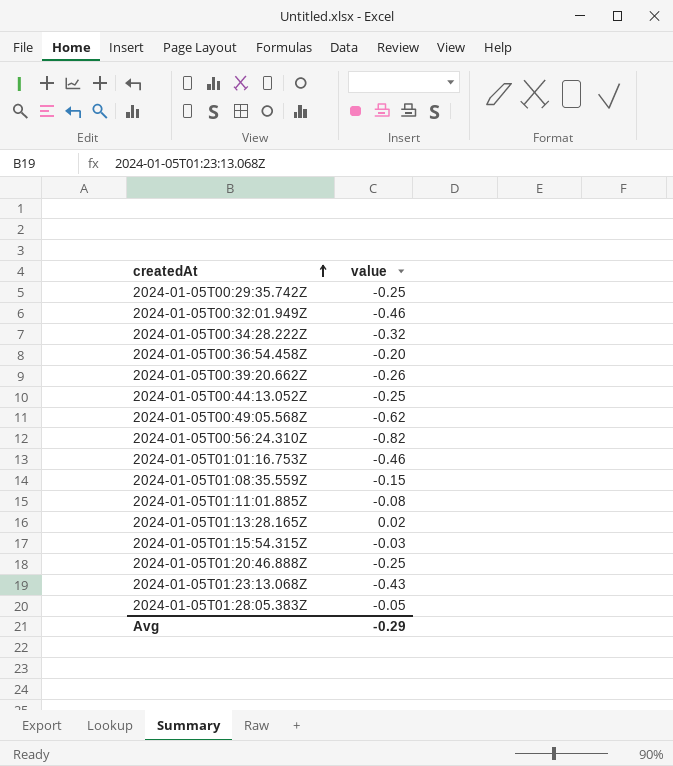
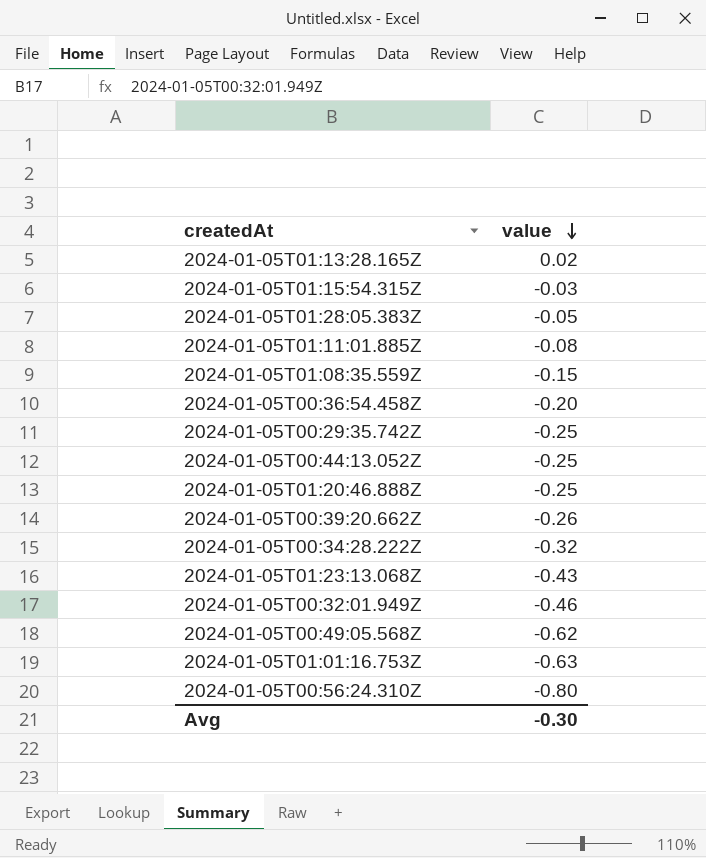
row order: createdAt ascending -> value descending
2024-01-05T01:01:16.753Z | value: -0.46 -> -0.63
2024-01-05T00:56:24.310Z | value: -0.82 -> -0.80
Avg | value: -0.29 -> -0.30

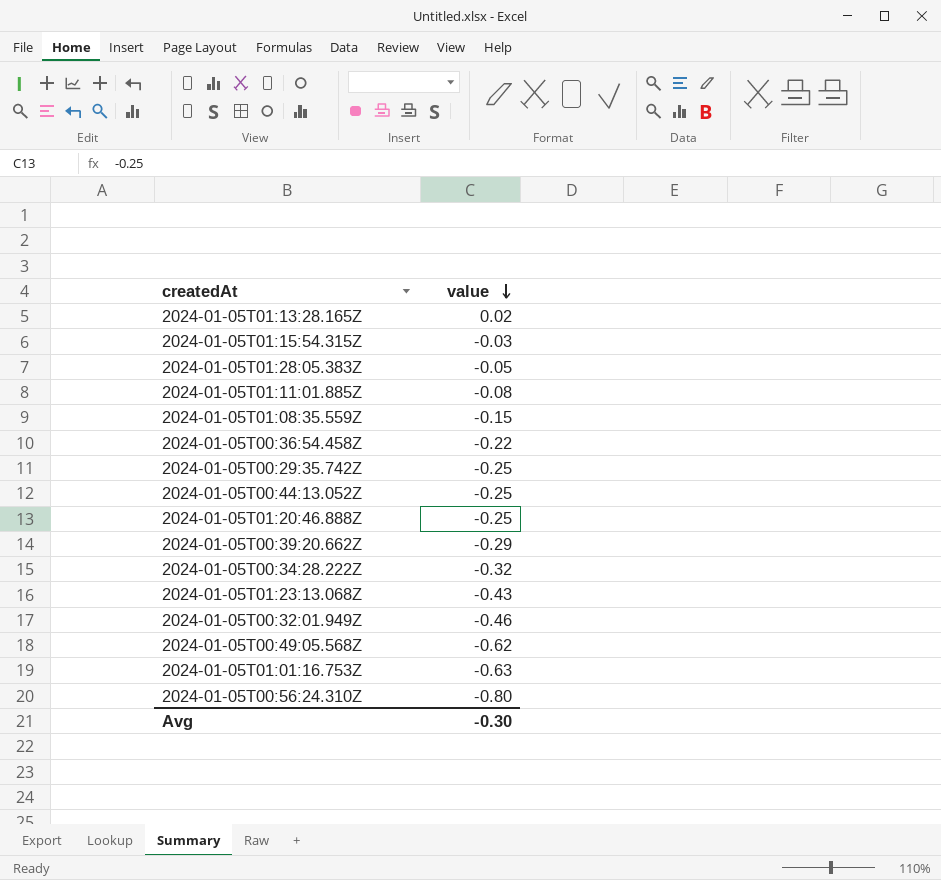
2024-01-05T00:36:54.458Z | value: -0.20 -> -0.22
2024-01-05T00:39:20.662Z | value: -0.26 -> -0.29

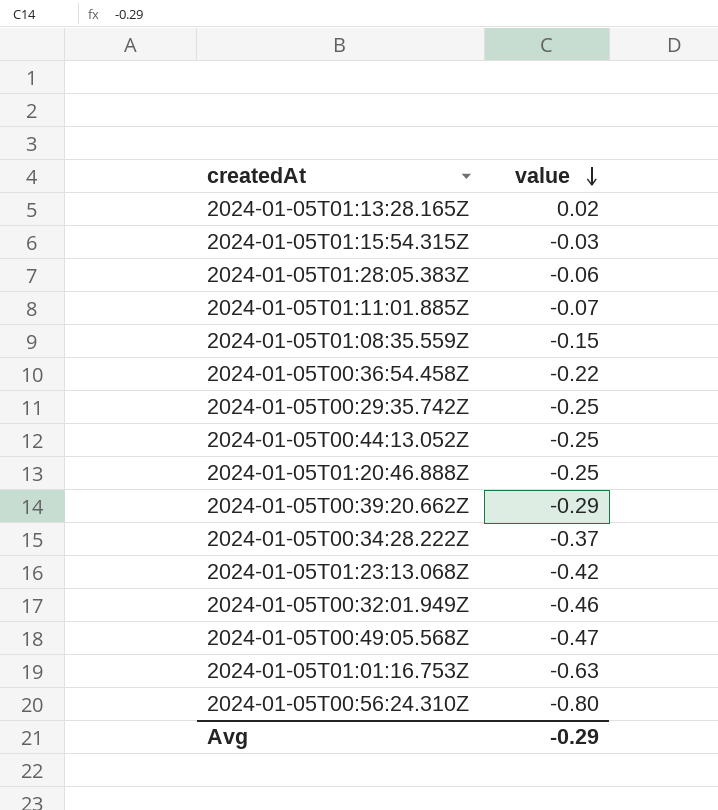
2024-01-05T01:28:05.383Z | value: -0.05 -> -0.06
2024-01-05T01:11:01.885Z | value: -0.08 -> -0.07
2024-01-05T00:34:28.222Z | value: -0.32 -> -0.37
2024-01-05T01:23:13.068Z | value: -0.43 -> -0.42
2024-01-05T00:49:05.568Z | value: -0.62 -> -0.47
Avg | value: -0.30 -> -0.29

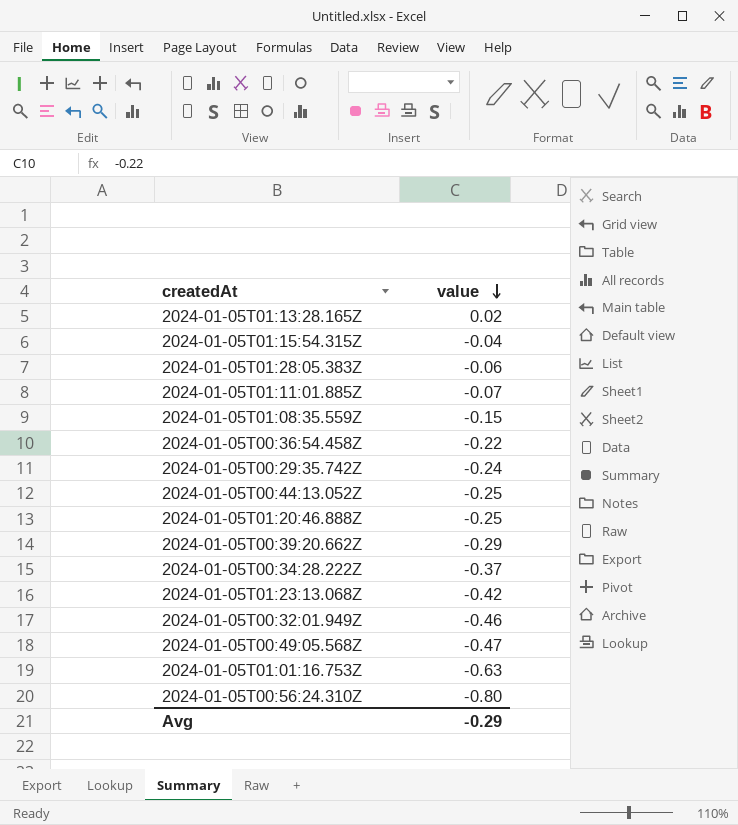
2024-01-05T01:15:54.315Z | value: -0.03 -> -0.04
2024-01-05T00:29:35.742Z | value: -0.25 -> -0.24

